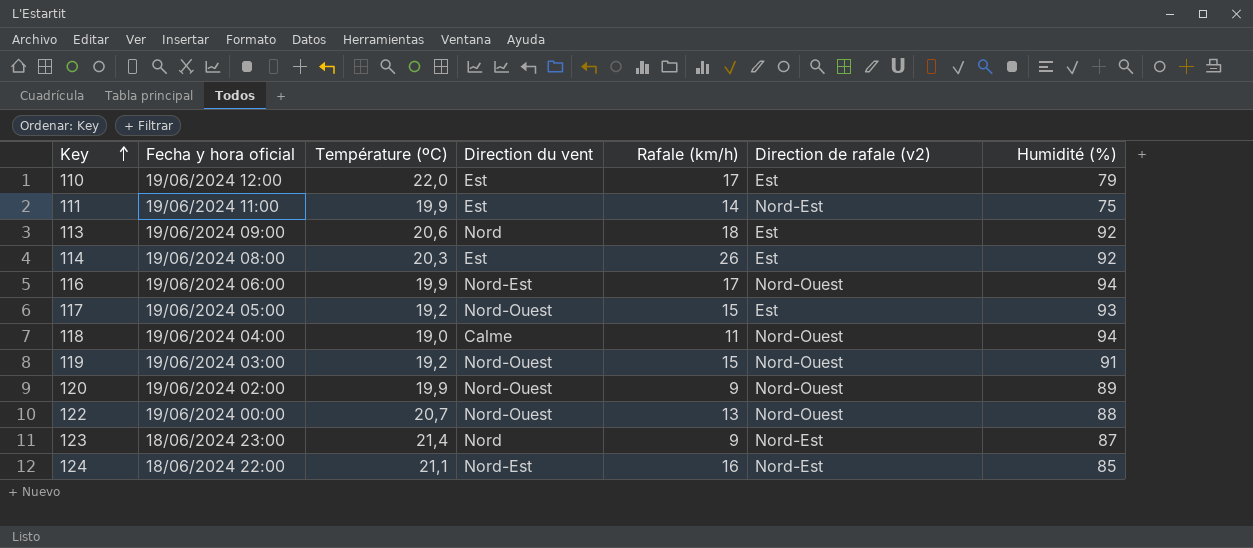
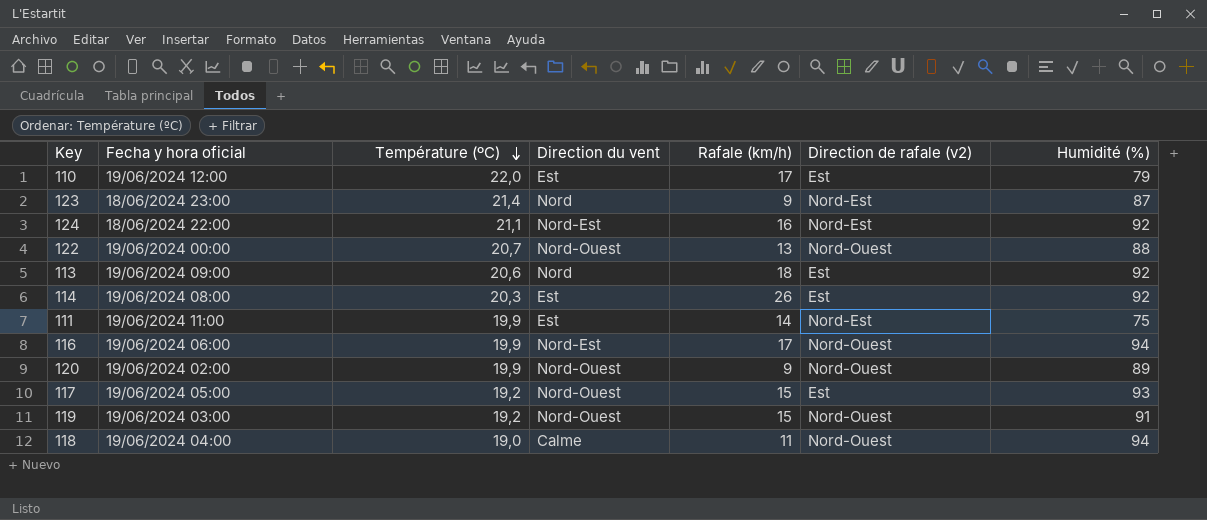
row order: Key ascending -> Température (ºC) descending
124 | Humidité (%): 85 -> 92

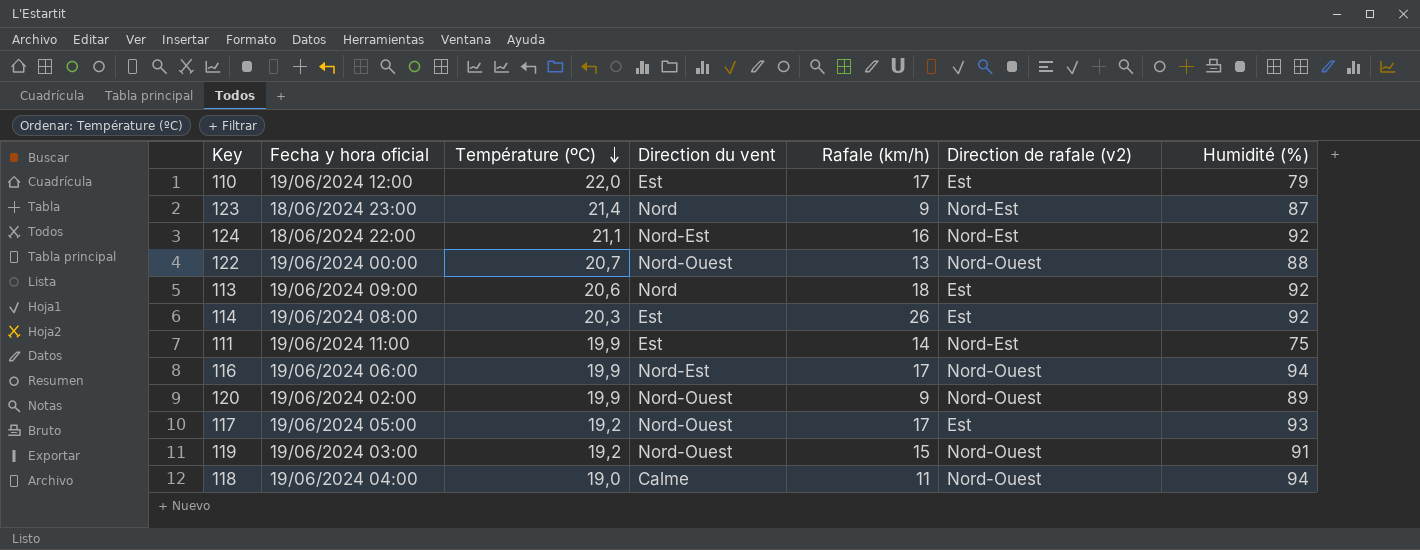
117 | Rafale (km/h): 15 -> 17

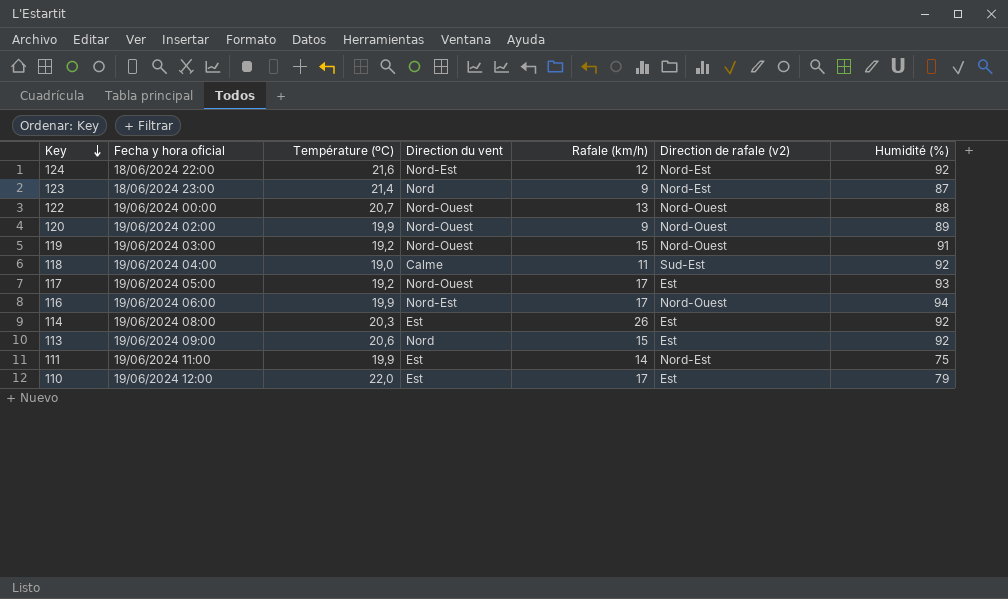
row order: Température (ºC) descending -> Key descending
124 | Température (ºC): 21,1 -> 21,6
124 | Rafale (km/h): 16 -> 12
118 | Direction de rafale (v2): Nord-Ouest -> Sud-Est
118 | Humidité (%): 94 -> 92
113 | Rafale (km/h): 18 -> 15

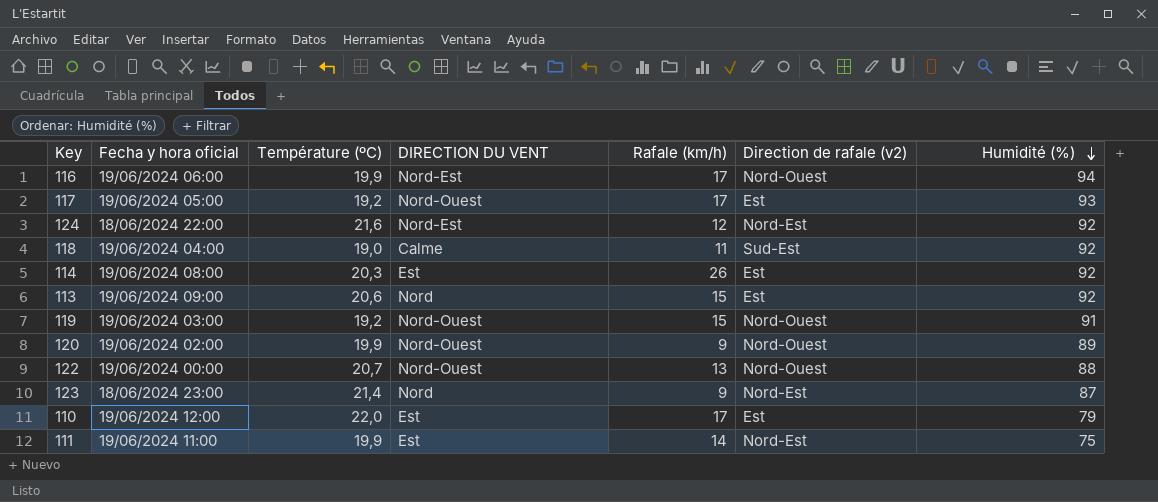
row order: Key descending -> Humidité (%) descending
column name: Direction du vent -> DIRECTION DU VENT

